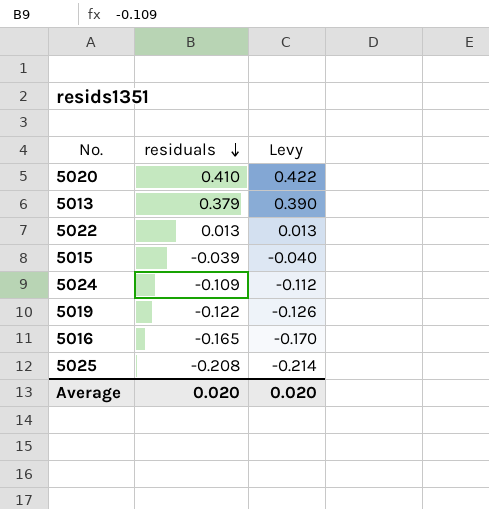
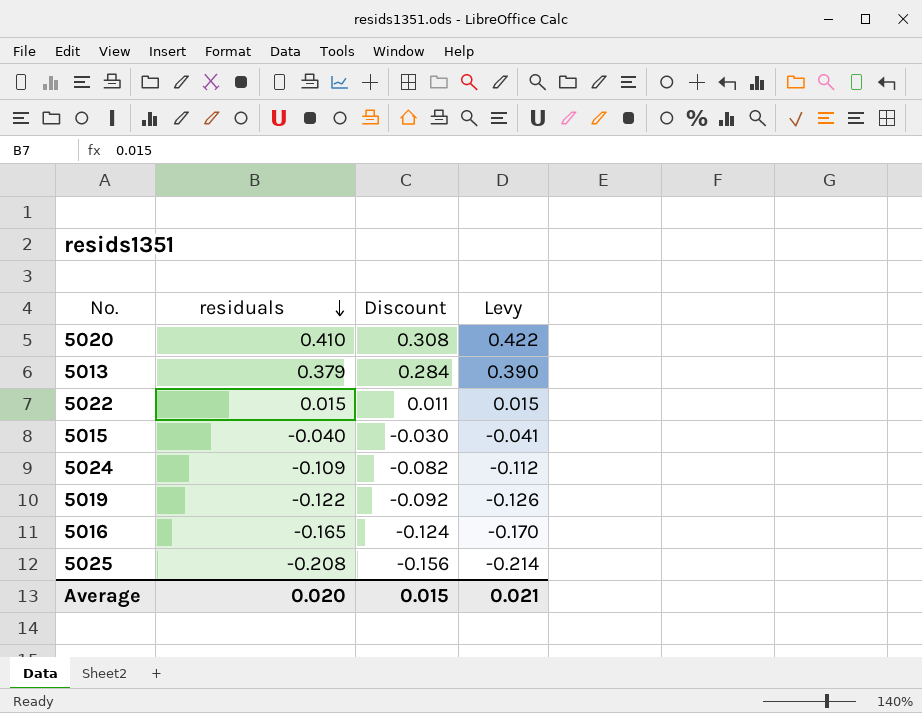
column Discount | formula: none -> [residuals] * 0.75
5022 | residuals: 0.013 -> 0.015
5022 | Levy: 0.013 -> 0.015
5015 | residuals: -0.039 -> -0.040
5015 | Levy: -0.040 -> -0.041
Average | Levy: 0.020 -> 0.021

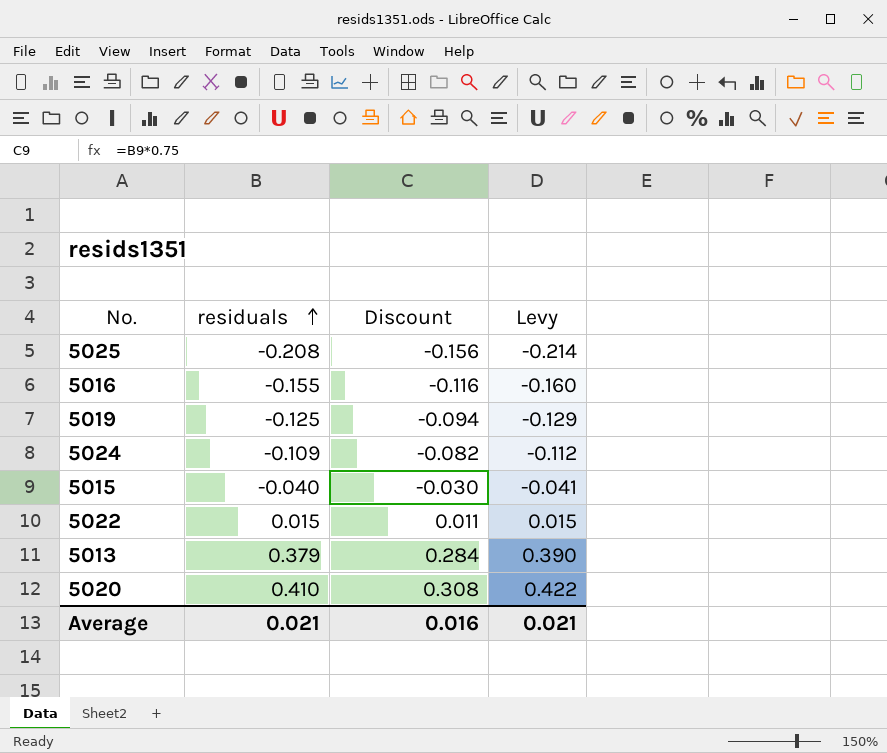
row order: residuals descending -> residuals ascending
5016 | residuals: -0.165 -> -0.155
5016 | Discount: -0.124 -> -0.116
5016 | Levy: -0.170 -> -0.160
5019 | residuals: -0.122 -> -0.125
5019 | Discount: -0.092 -> -0.094
5019 | Levy: -0.126 -> -0.129
Average | residuals: 0.020 -> 0.021
Average | Discount: 0.015 -> 0.016

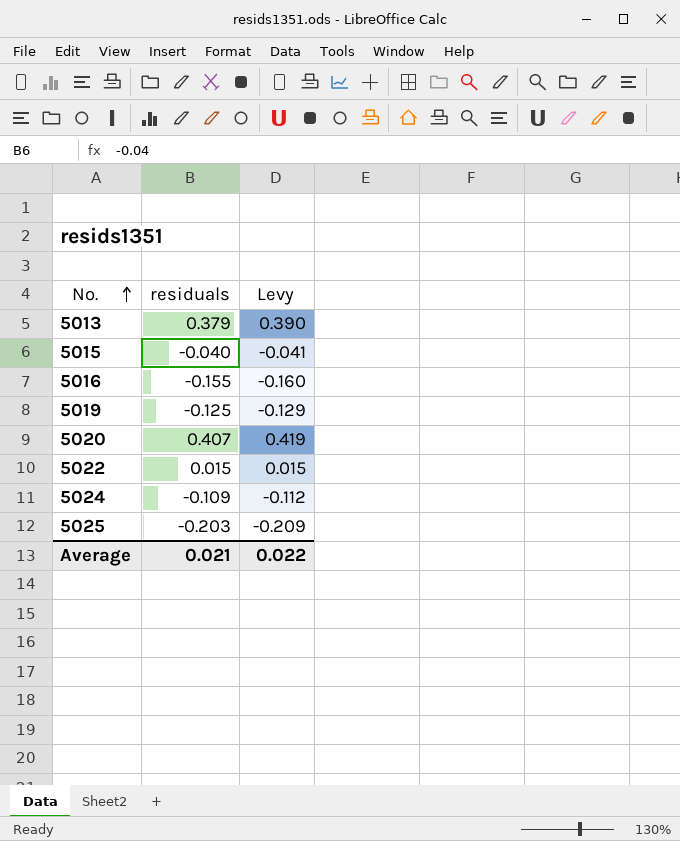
row order: residuals ascending -> No. ascending
column Discount | formula: [residuals] * 0.75 -> none
5020 | residuals: 0.410 -> 0.407
5020 | Levy: 0.422 -> 0.419
5025 | residuals: -0.208 -> -0.203
5025 | Levy: -0.214 -> -0.209
Average | Levy: 0.021 -> 0.022

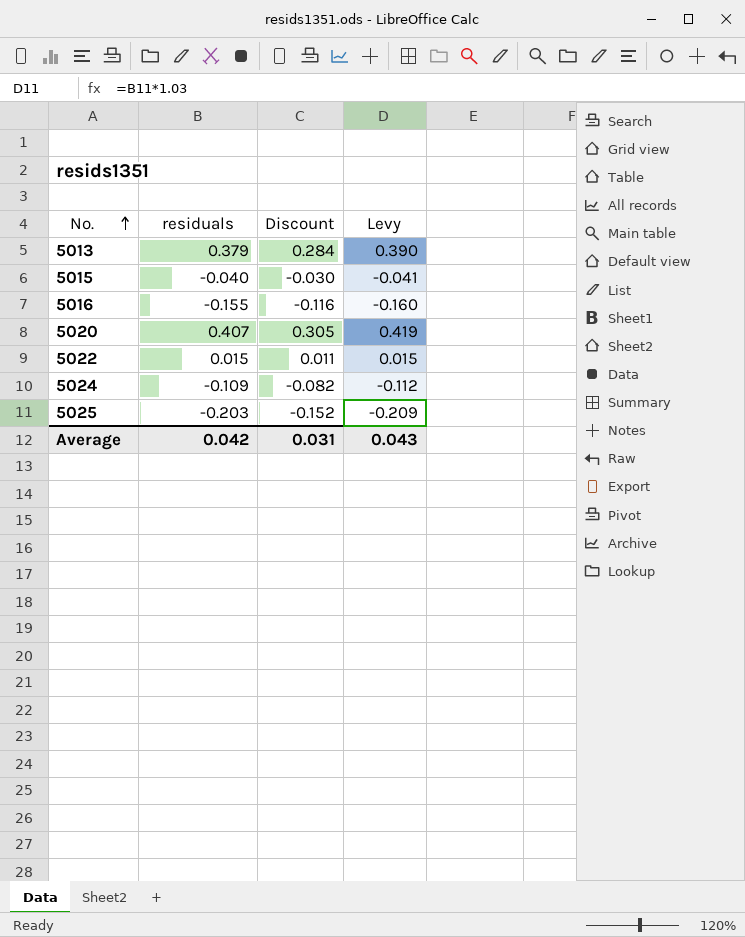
column Discount | formula: none -> [residuals] * 0.75
row 5019: -0.125 | -0.129 -> none
Average | residuals: 0.021 -> 0.042
Average | Levy: 0.022 -> 0.043

